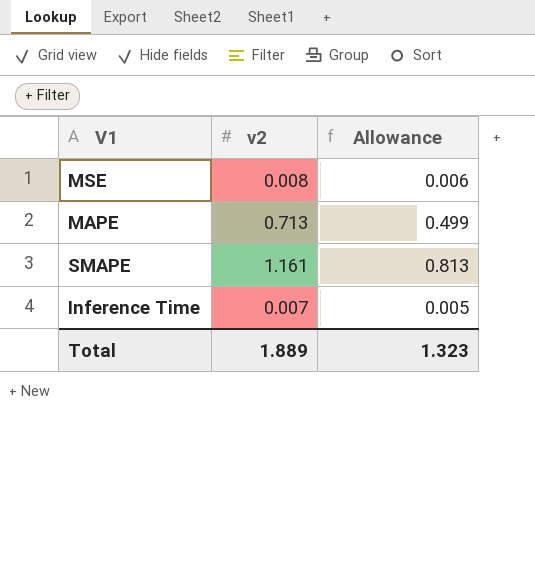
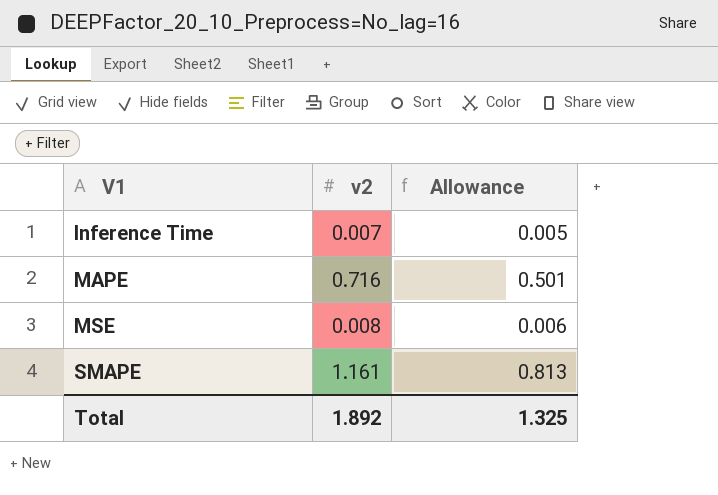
row order: none -> V1 ascending
MAPE | v2: 0.713 -> 0.716
MAPE | Allowance: 0.499 -> 0.501
Total | v2: 1.889 -> 1.892
Total | Allowance: 1.323 -> 1.325

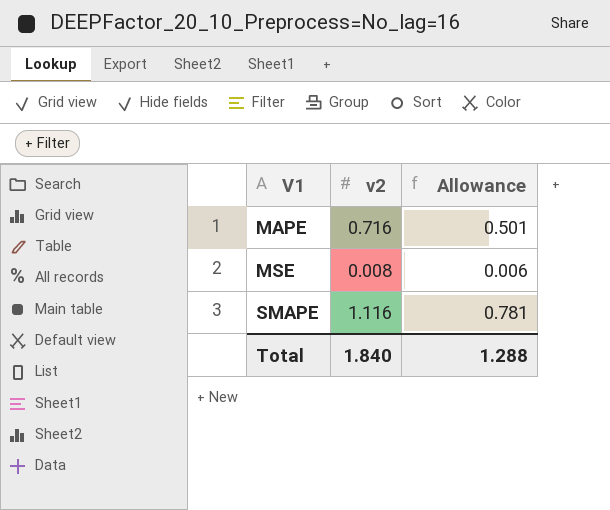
row Inference Time: 0.007 | 0.005 -> none
SMAPE | v2: 1.161 -> 1.116
SMAPE | Allowance: 0.813 -> 0.781
Total | v2: 1.892 -> 1.840
Total | Allowance: 1.325 -> 1.288

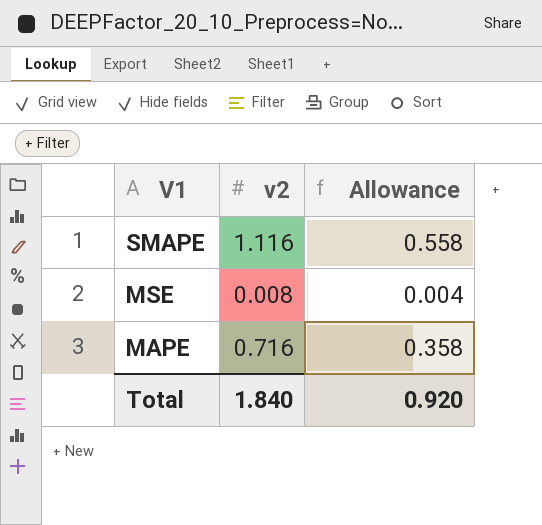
row order: V1 ascending -> V1 descending
column Allowance | formula: [v2] * 0.7 -> [v2] * 0.5
Total | Allowance: 1.288 -> 0.920

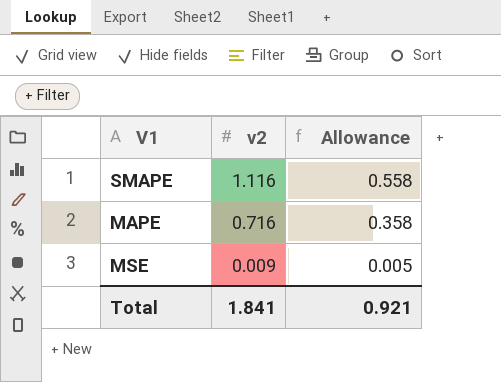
row order: V1 descending -> v2 descending
MSE | v2: 0.008 -> 0.009
MSE | Allowance: 0.004 -> 0.005
Total | v2: 1.840 -> 1.841
Total | Allowance: 0.920 -> 0.921

